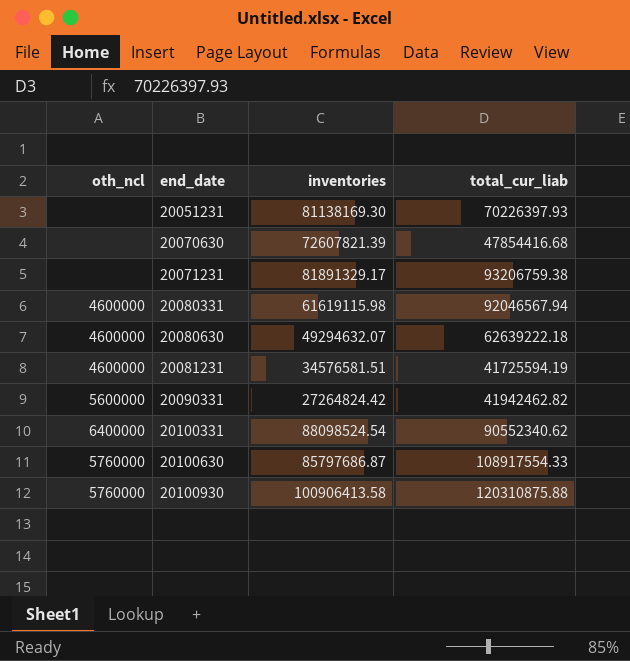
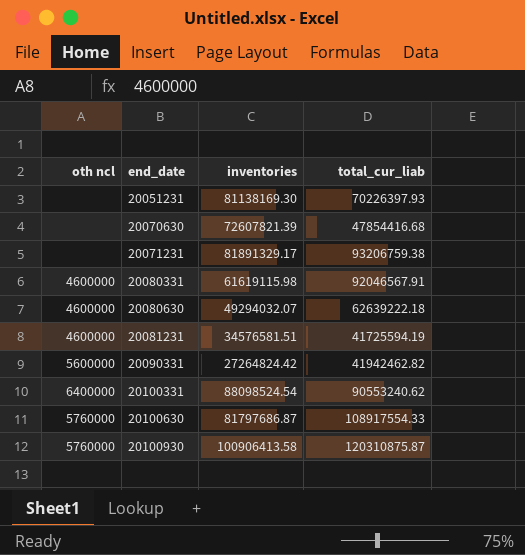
column name: oth_ncl -> oth ncl
20080331 | total_cur_liab: 92046567.94 -> 92046567.91
20080630 | inventories: 49294632.07 -> 49294032.07
20100331 | total_cur_liab: 90552340.62 -> 90553240.62
20100630 | inventories: 85797686.87 -> 81797686.87
20100930 | total_cur_liab: 120310875.88 -> 120310875.87

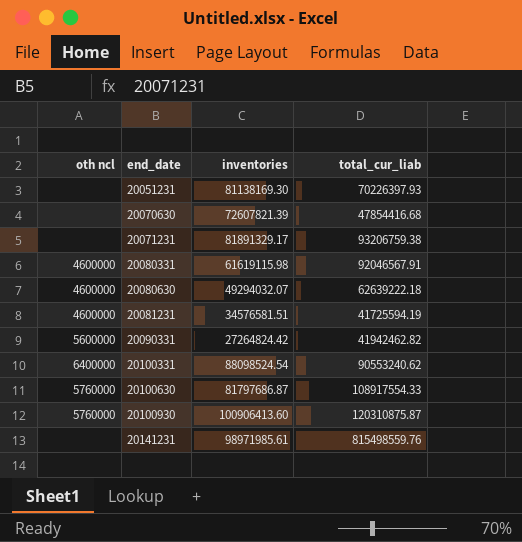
20100930 | inventories: 100906413.58 -> 100906413.60
row 20141231: none -> none | 98971985.61 | 815498559.76

